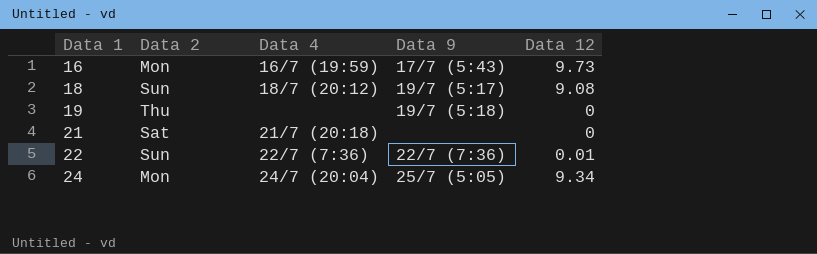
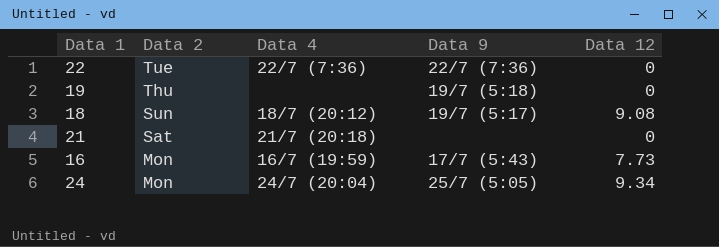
row order: Data 1 ascending -> Data 2 descending
22 | Data 2: Sun -> Tue
22 | Data 12: 0.01 -> 0
16 | Data 12: 9.73 -> 7.73

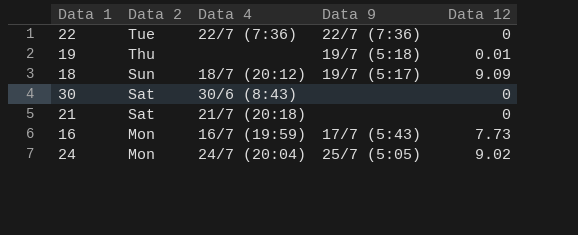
19 | Data 12: 0 -> 0.01
18 | Data 12: 9.08 -> 9.09
row 30: none -> Sat | 30/6 (8:43) | none | 0
24 | Data 12: 9.34 -> 9.02

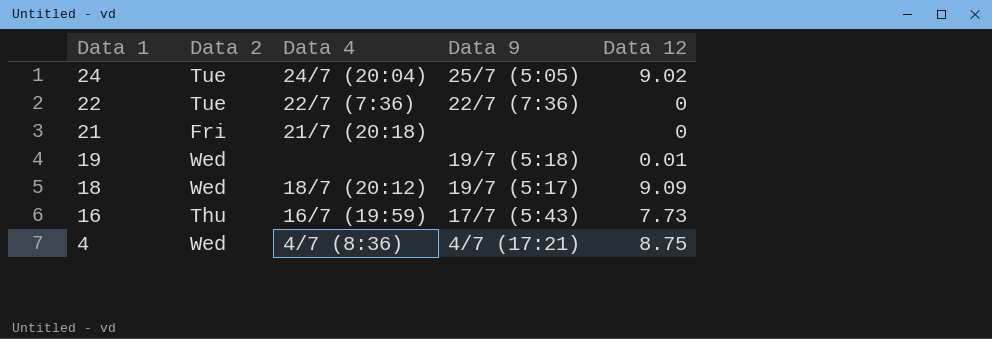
row order: Data 2 descending -> Data 1 descending
row 30: Sat | 30/6 (8:43) | none | 0 -> none
24 | Data 2: Mon -> Tue
21 | Data 2: Sat -> Fri
19 | Data 2: Thu -> Wed
18 | Data 2: Sun -> Wed
16 | Data 2: Mon -> Thu
row 4: none -> Wed | 4/7 (8:36) | 4/7 (17:21) | 8.75

